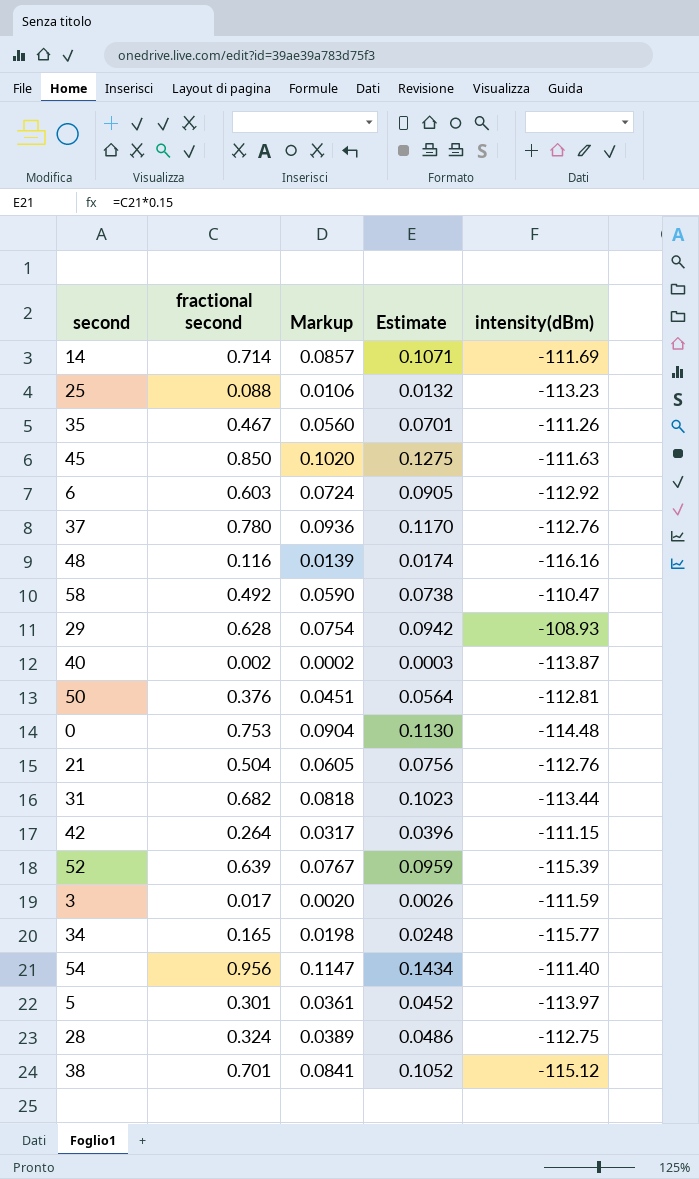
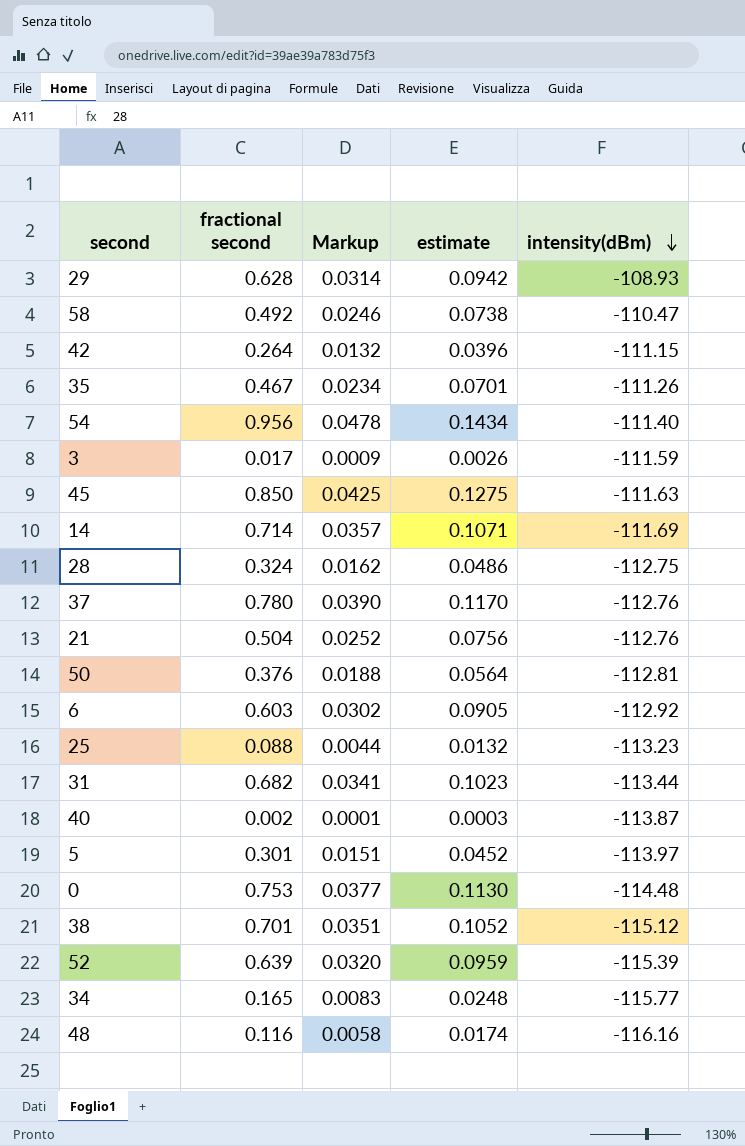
row order: none -> intensity(dBm) descending
column Markup | formula: [fractional second] * 0.12 -> [fractional second] * 0.05
column name: Estimate -> estimate

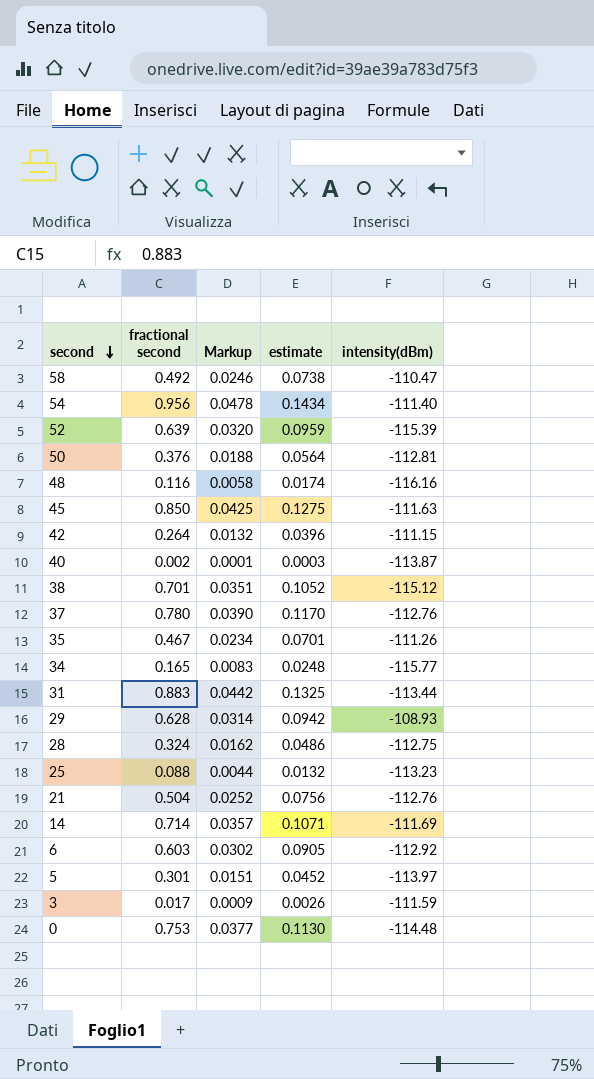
row order: intensity(dBm) descending -> second descending
31 | fractional second: 0.682 -> 0.883
31 | Markup: 0.0341 -> 0.0442
31 | estimate: 0.1023 -> 0.1325

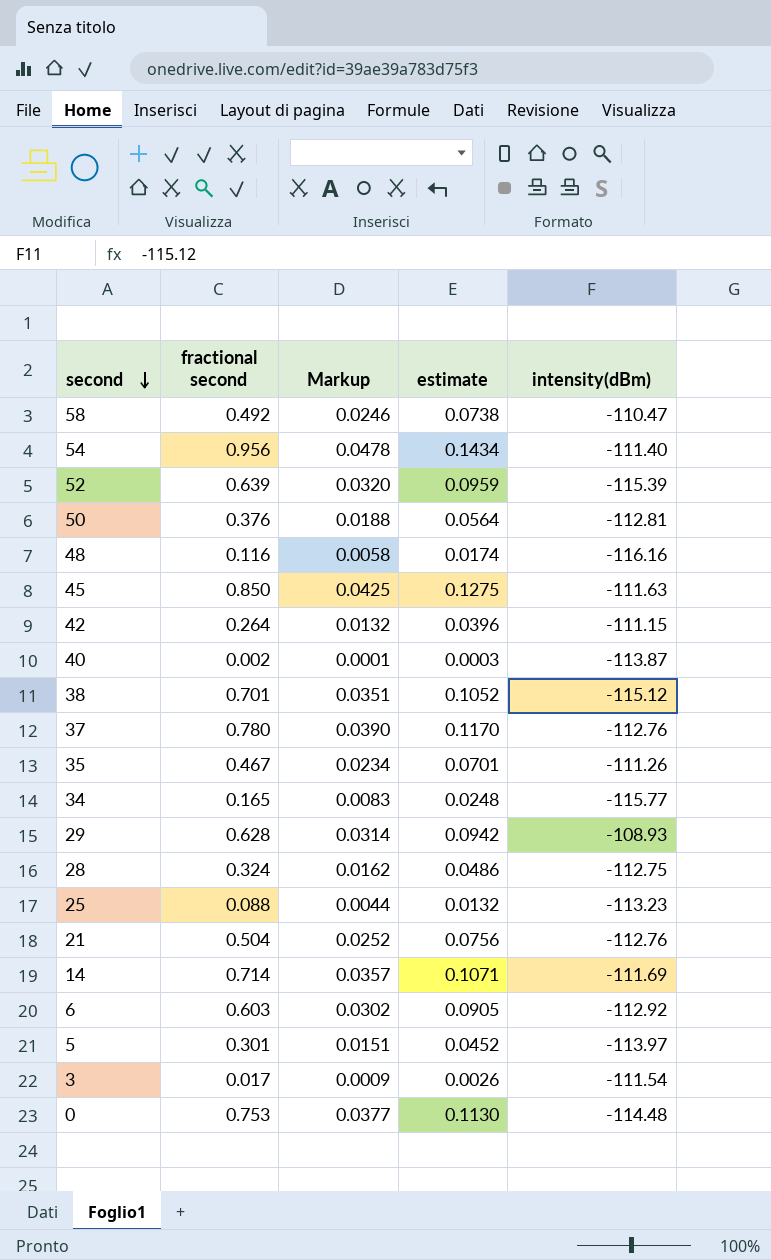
row 31: 0.883 | 0.0442 | 0.1325 | -113.44 -> none
3 | intensity(dBm): -111.59 -> -111.54

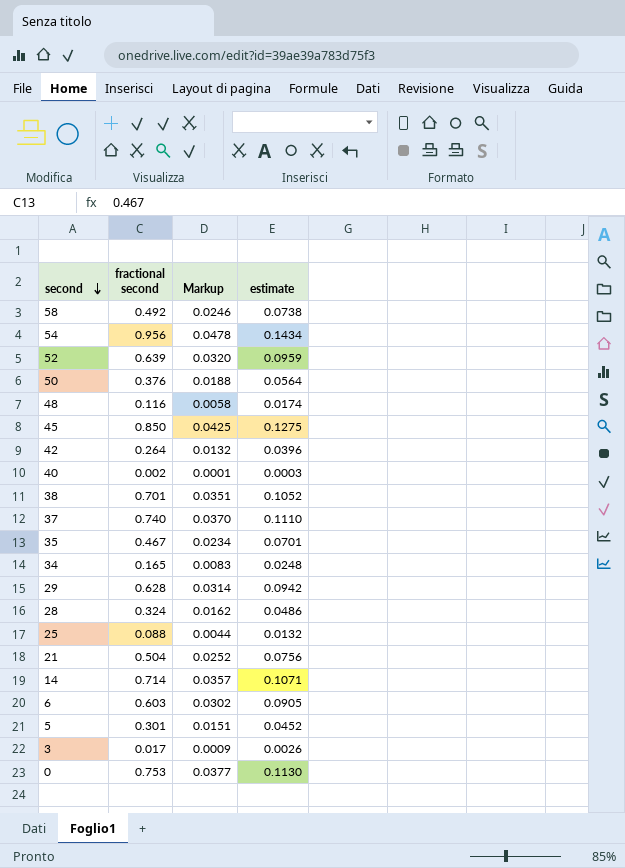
column intensity(dBm) | position: 5 -> none
37 | fractional second: 0.780 -> 0.740
37 | Markup: 0.0390 -> 0.0370
37 | estimate: 0.1170 -> 0.1110

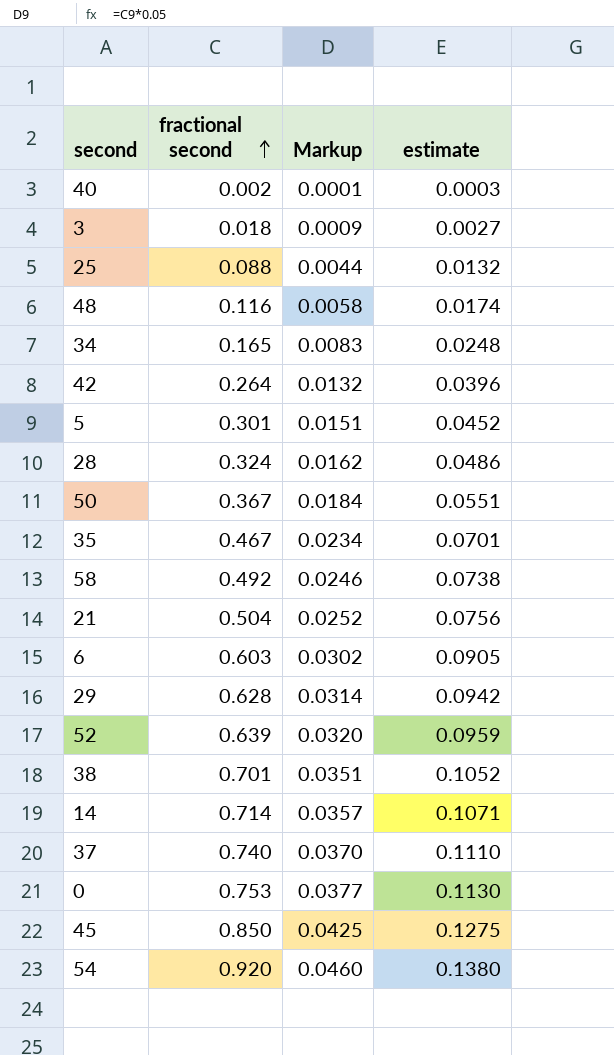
row order: second descending -> fractional second ascending
3 | fractional second: 0.017 -> 0.018
3 | estimate: 0.0026 -> 0.0027
50 | fractional second: 0.376 -> 0.367
50 | Markup: 0.0188 -> 0.0184
50 | estimate: 0.0564 -> 0.0551
54 | fractional second: 0.956 -> 0.920
54 | Markup: 0.0478 -> 0.0460
54 | estimate: 0.1434 -> 0.1380

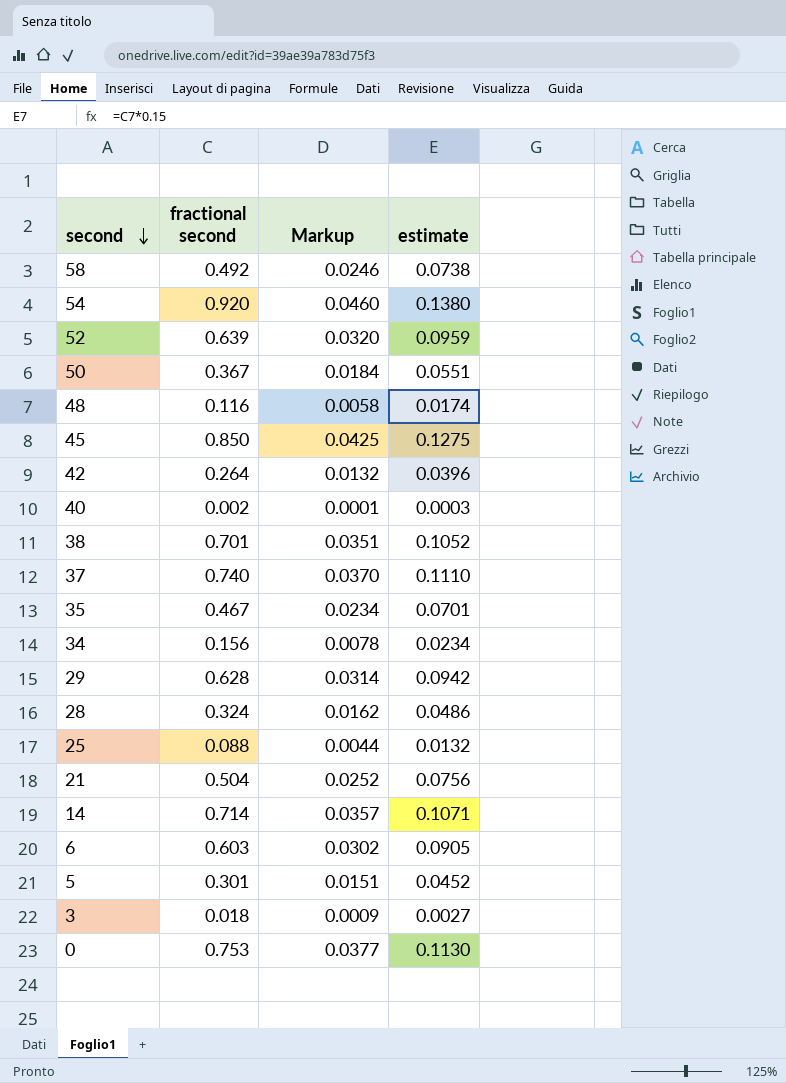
row order: fractional second ascending -> second descending
34 | fractional second: 0.165 -> 0.156
34 | Markup: 0.0083 -> 0.0078
34 | estimate: 0.0248 -> 0.0234

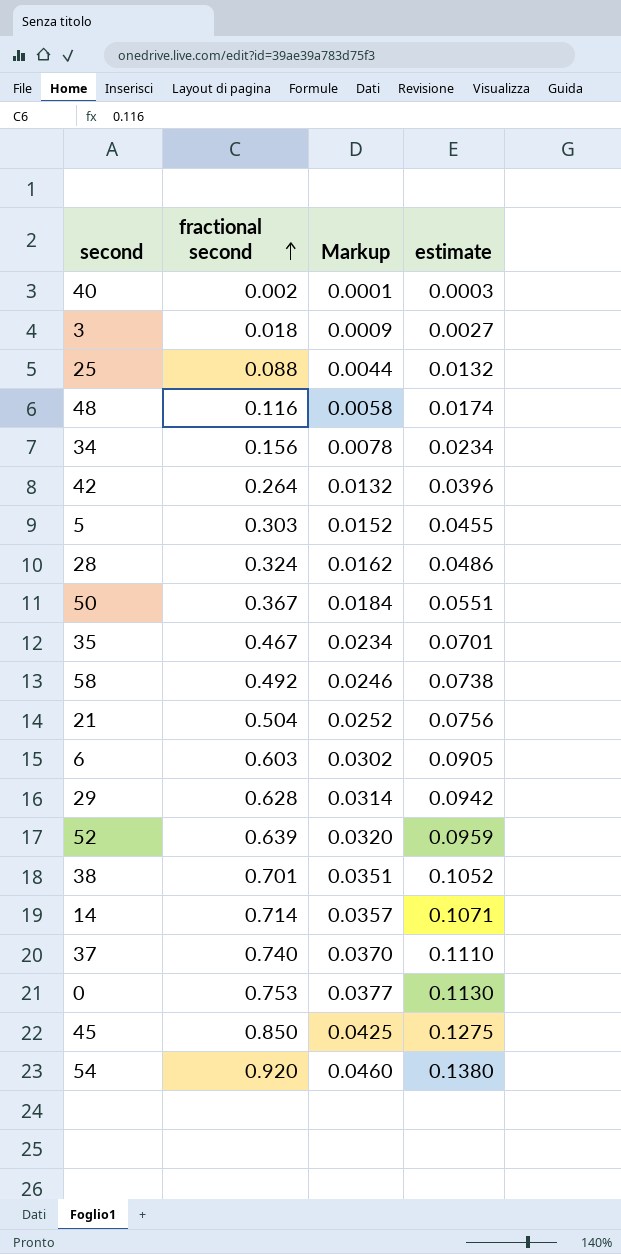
row order: second descending -> fractional second ascending
5 | fractional second: 0.301 -> 0.303
5 | Markup: 0.0151 -> 0.0152
5 | estimate: 0.0452 -> 0.0455

